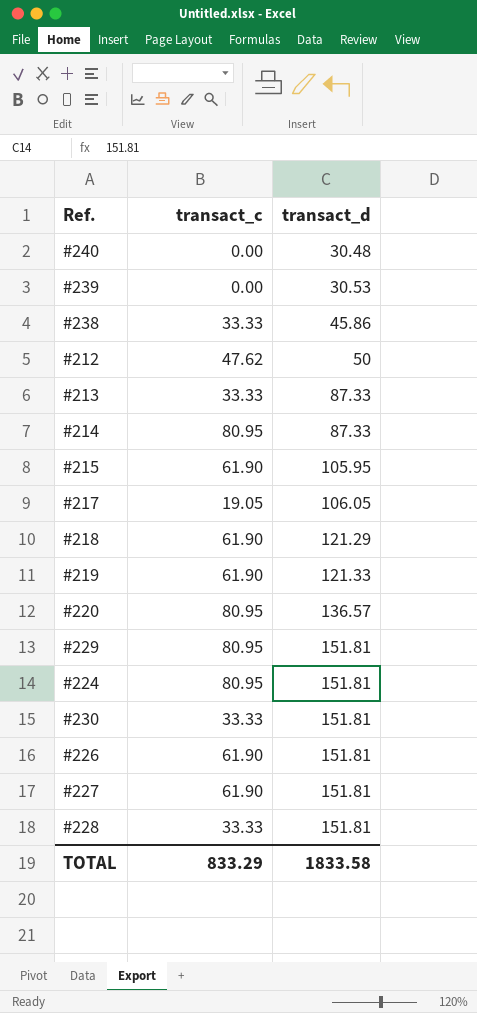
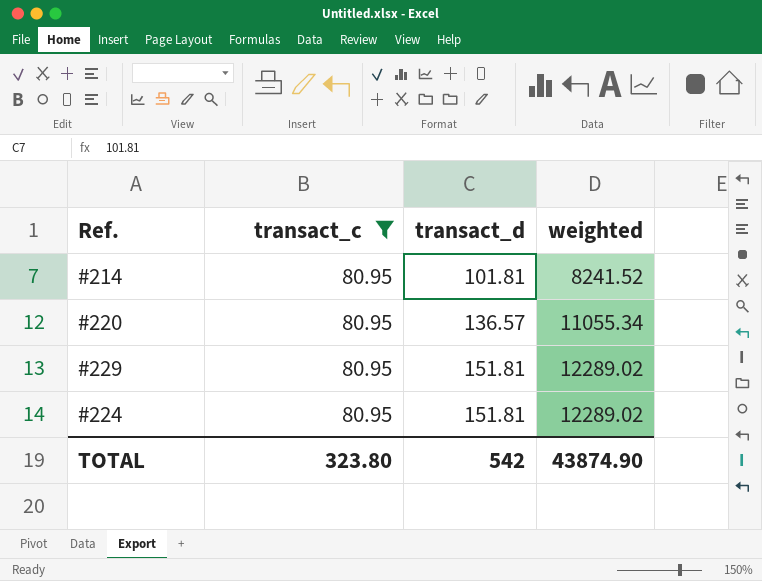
filter: none -> transact_c = 80.95
column weighted | formula: none -> [transact_c] * [transact_d]
#214 | transact_d: 87.33 -> 101.81
TOTAL | transact_c: 833.29 -> 323.80
TOTAL | transact_d: 1833.58 -> 542

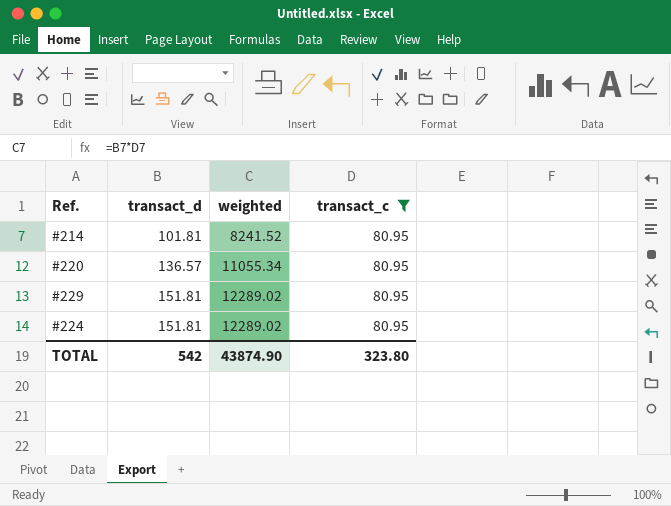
column transact_c | position: 2 -> 4

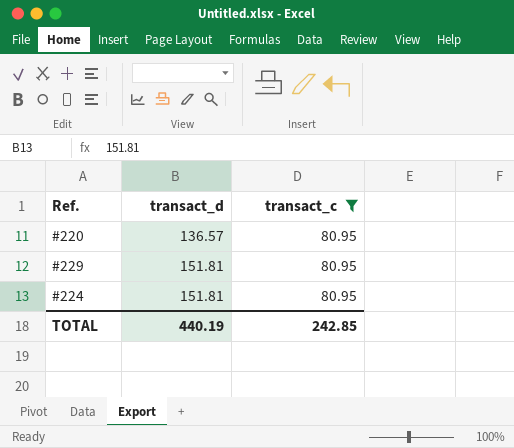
column weighted | formula: [transact_d] * [transact_c] -> none
row #214: 101.81 | 8241.52 | 80.95 -> none
TOTAL | transact_d: 542 -> 440.19
TOTAL | transact_c: 323.80 -> 242.85

